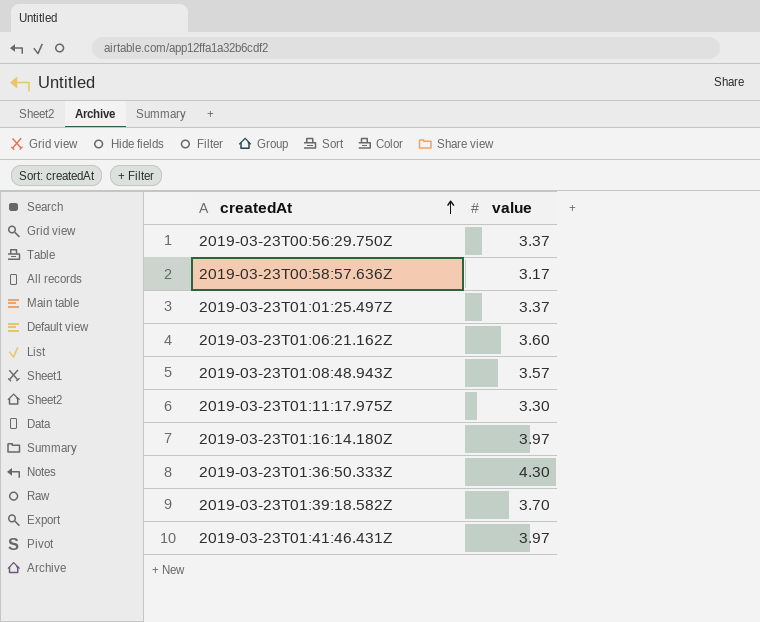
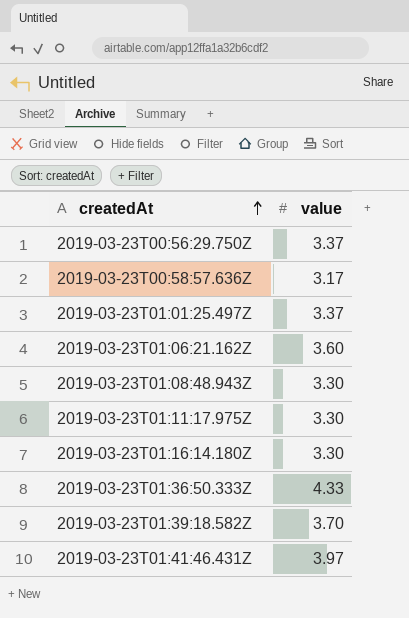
2019-03-23T01:08:48.943Z | value: 3.57 -> 3.30
2019-03-23T01:16:14.180Z | value: 3.97 -> 3.30
2019-03-23T01:36:50.333Z | value: 4.30 -> 4.33

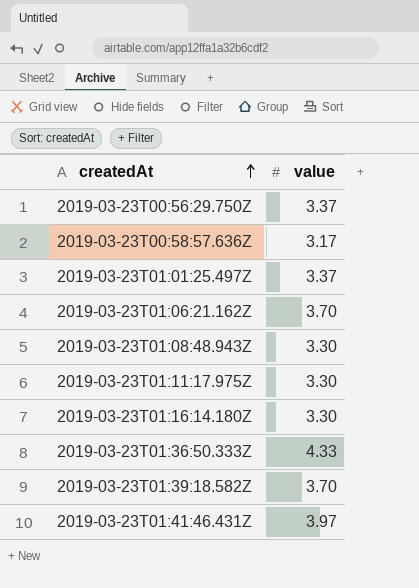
2019-03-23T01:06:21.162Z | value: 3.60 -> 3.70

